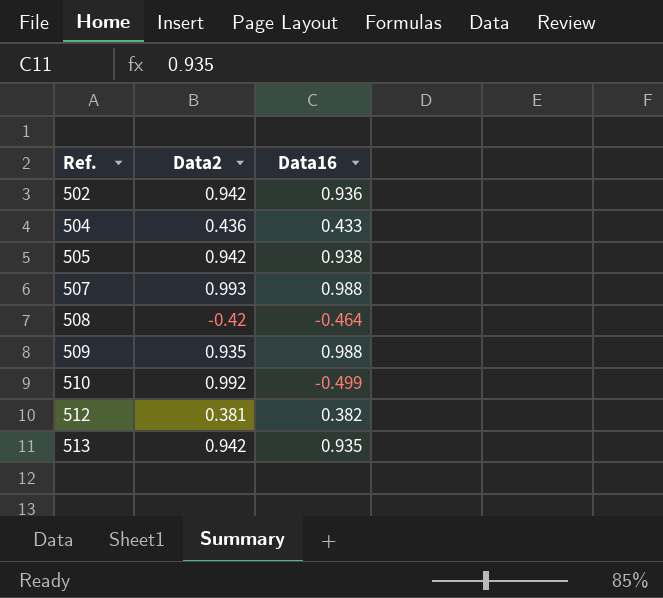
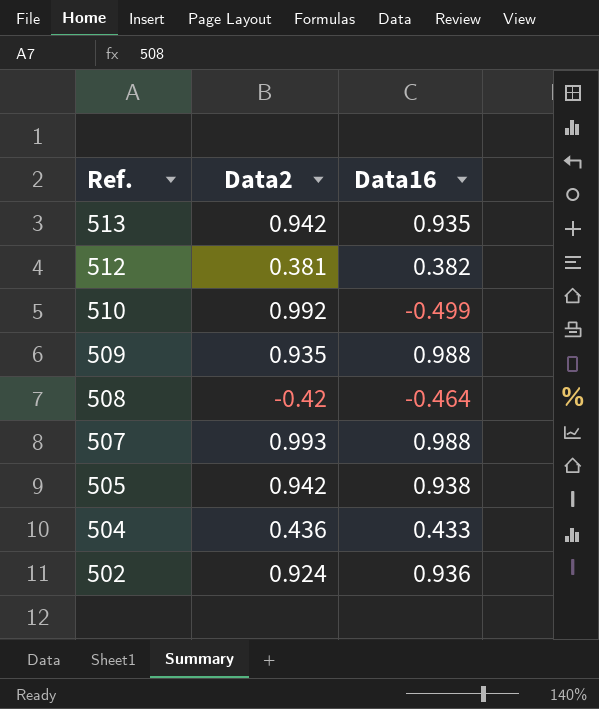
row order: Ref. ascending -> Ref. descending
502 | Data2: 0.942 -> 0.924

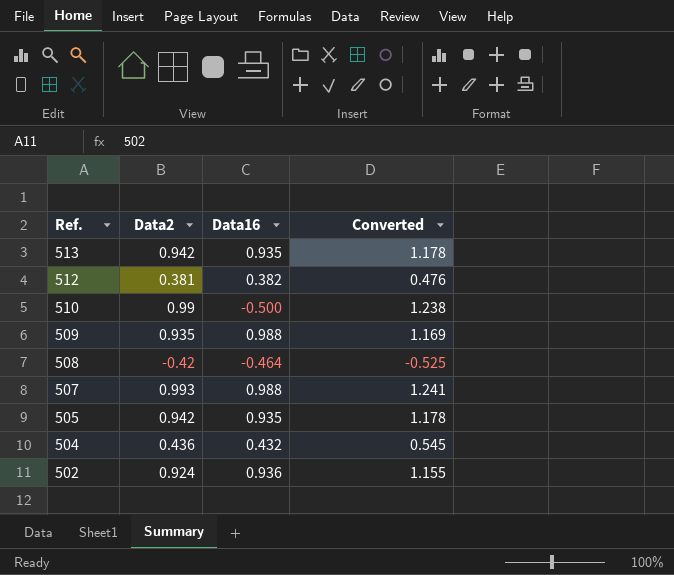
column Converted | formula: none -> [Data2] * 1.25
510 | Data2: 0.992 -> 0.99
510 | Data16: -0.499 -> -0.500
505 | Data16: 0.938 -> 0.935
504 | Data16: 0.433 -> 0.432

